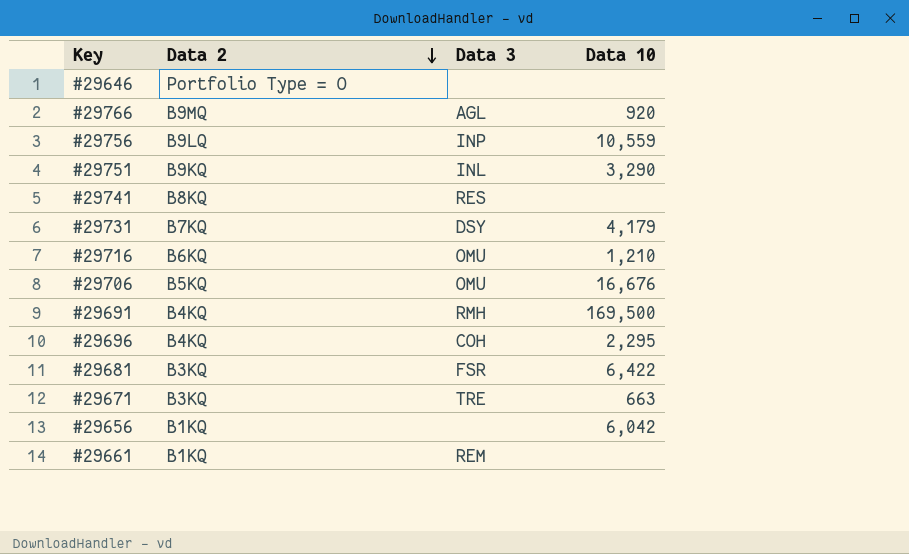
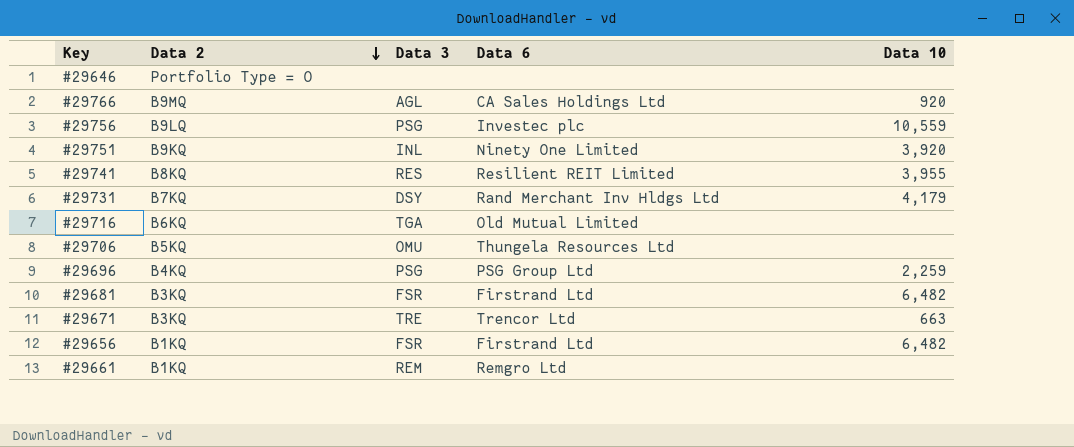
column Data 6 | position: none -> 4
row #29691: B4KQ | RMH | 169,500 -> none
#29756 | Data 3: INP -> PSG
#29751 | Data 10: 3,290 -> 3,920
#29741 | Data 10: none -> 3,955
#29716 | Data 3: OMU -> TGA
#29716 | Data 10: 1,210 -> none
#29706 | Data 10: 16,676 -> none
#29696 | Data 3: COH -> PSG
#29696 | Data 10: 2,295 -> 2,259
#29681 | Data 10: 6,422 -> 6,482
#29656 | Data 3: none -> FSR
#29656 | Data 10: 6,042 -> 6,482

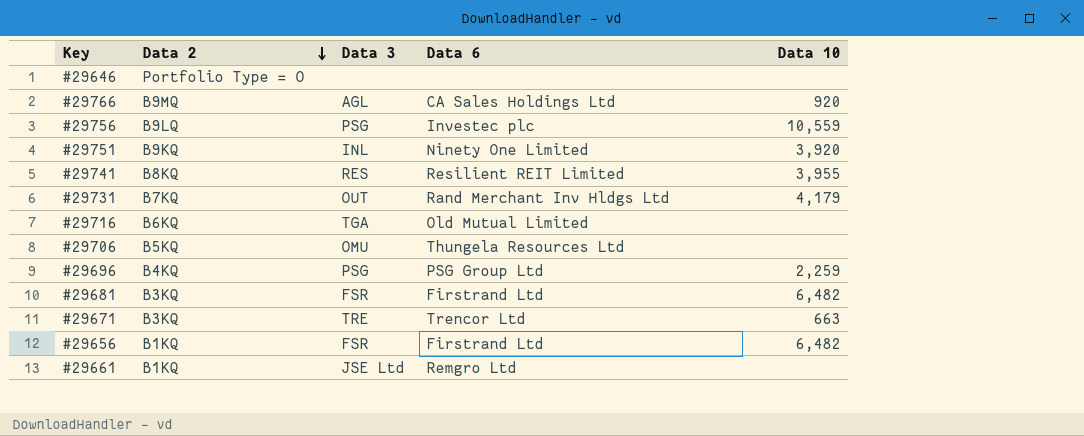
#29731 | Data 3: DSY -> OUT
#29661 | Data 3: REM -> JSE Ltd

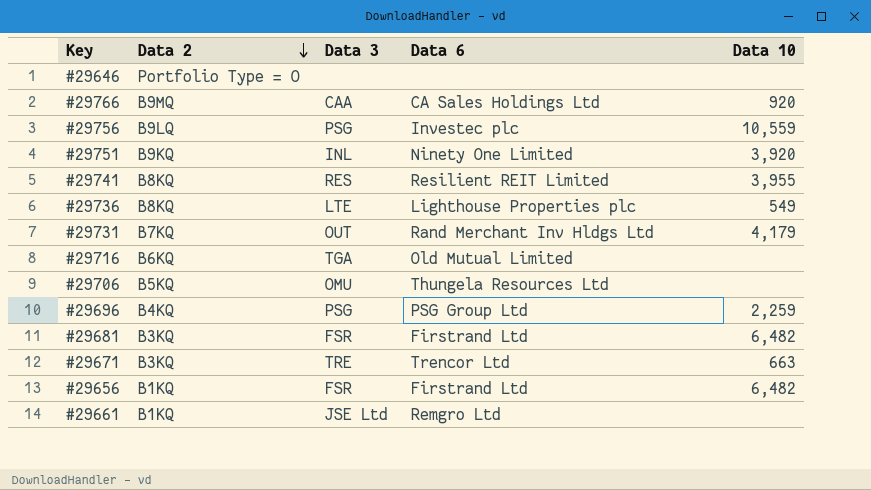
#29766 | Data 3: AGL -> CAA
row #29736: none -> B8KQ | LTE | Lighthouse Properties plc | 549

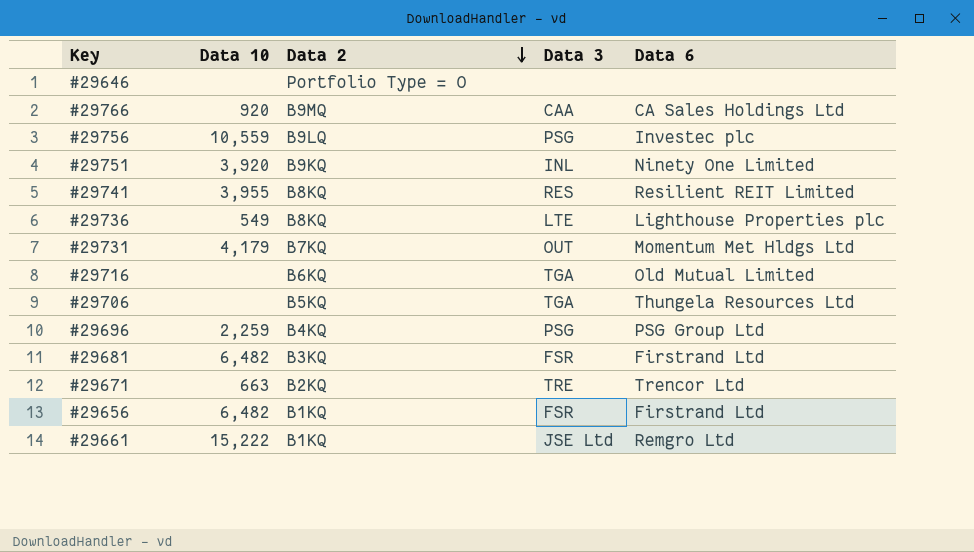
column Data 10 | position: 5 -> 2
#29731 | Data 6: Rand Merchant Inv Hldgs Ltd -> Momentum Met Hldgs Ltd
#29706 | Data 3: OMU -> TGA
#29671 | Data 2: B3KQ -> B2KQ
#29661 | Data 10: none -> 15,222

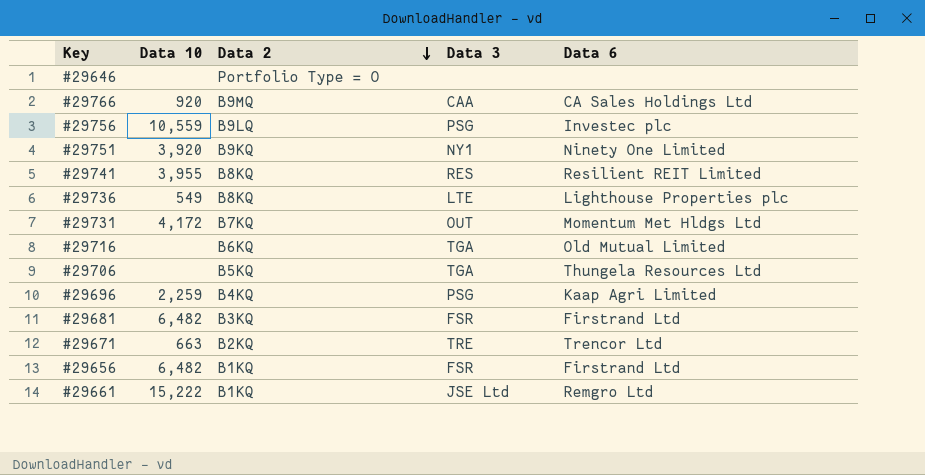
#29751 | Data 3: INL -> NY1
#29731 | Data 10: 4,179 -> 4,172
#29696 | Data 6: PSG Group Ltd -> Kaap Agri Limited

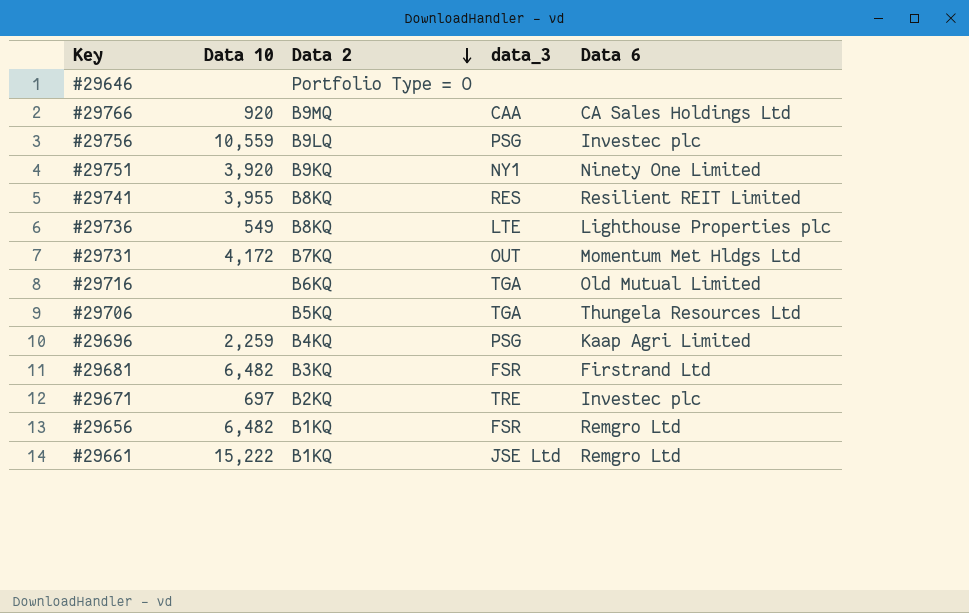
column name: Data 3 -> data_3
#29671 | Data 10: 663 -> 697
#29671 | Data 6: Trencor Ltd -> Investec plc
#29656 | Data 6: Firstrand Ltd -> Remgro Ltd

